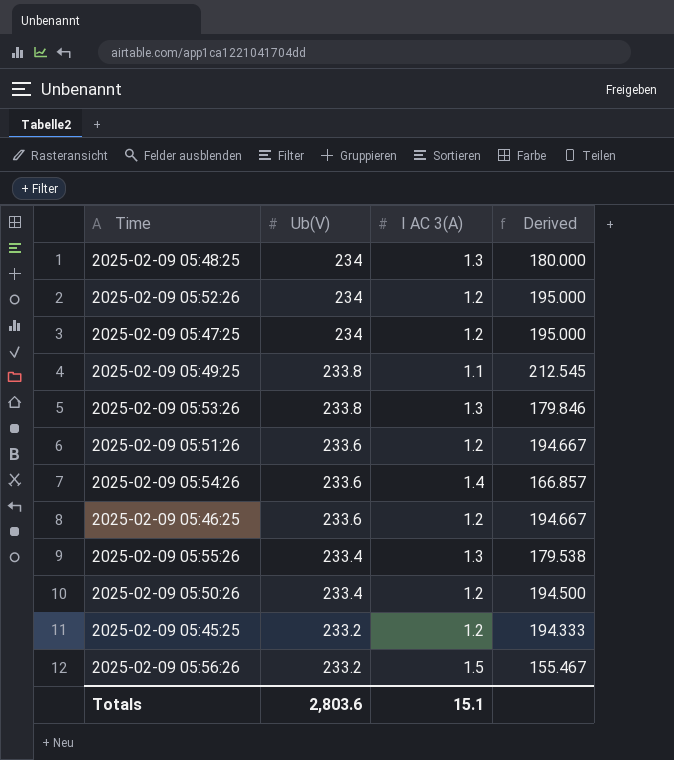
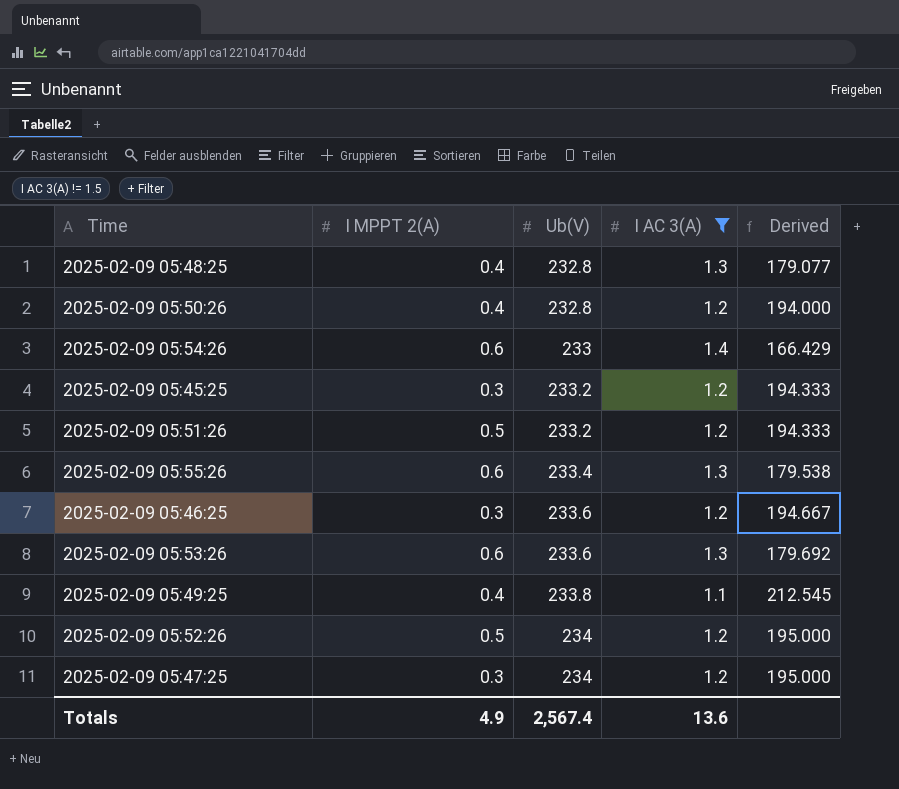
filter: none -> I AC 3(A) != 1.5
row order: Ub(V) descending -> Ub(V) ascending
column I MPPT 2(A) | position: none -> 2
2025-02-09 05:48:25 | Ub(V): 234 -> 232.8
2025-02-09 05:48:25 | Derived: 180.000 -> 179.077
2025-02-09 05:50:26 | Ub(V): 233.4 -> 232.8
2025-02-09 05:50:26 | Derived: 194.500 -> 194.000
2025-02-09 05:54:26 | Ub(V): 233.6 -> 233
2025-02-09 05:54:26 | Derived: 166.857 -> 166.429
2025-02-09 05:51:26 | Ub(V): 233.6 -> 233.2
2025-02-09 05:51:26 | Derived: 194.667 -> 194.333
2025-02-09 05:53:26 | Ub(V): 233.8 -> 233.6
2025-02-09 05:53:26 | Derived: 179.846 -> 179.692
Totals | Ub(V): 2,803.6 -> 2,567.4
Totals | I AC 3(A): 15.1 -> 13.6

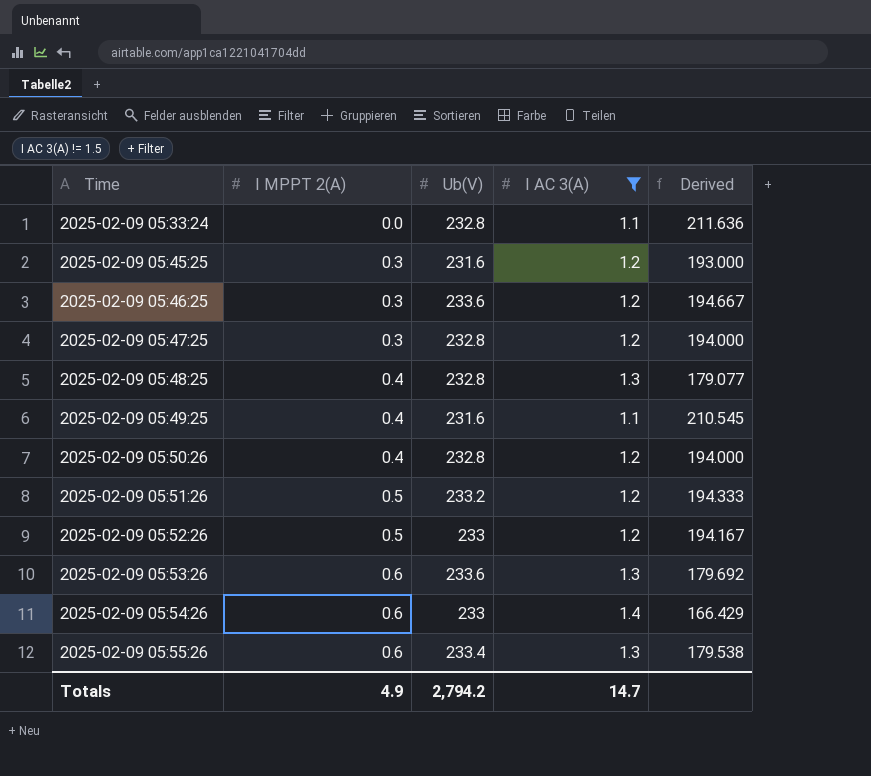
row order: Ub(V) ascending -> Time ascending
row 2025-02-09 05:33:24: none -> 0.0 | 232.8 | 1.1 | 211.636
2025-02-09 05:45:25 | Ub(V): 233.2 -> 231.6
2025-02-09 05:45:25 | Derived: 194.333 -> 193.000
2025-02-09 05:47:25 | Ub(V): 234 -> 232.8
2025-02-09 05:47:25 | Derived: 195.000 -> 194.000
2025-02-09 05:49:25 | Ub(V): 233.8 -> 231.6
2025-02-09 05:49:25 | Derived: 212.545 -> 210.545
2025-02-09 05:52:26 | Ub(V): 234 -> 233
2025-02-09 05:52:26 | Derived: 195.000 -> 194.167
Totals | Ub(V): 2,567.4 -> 2,794.2
Totals | I AC 3(A): 13.6 -> 14.7

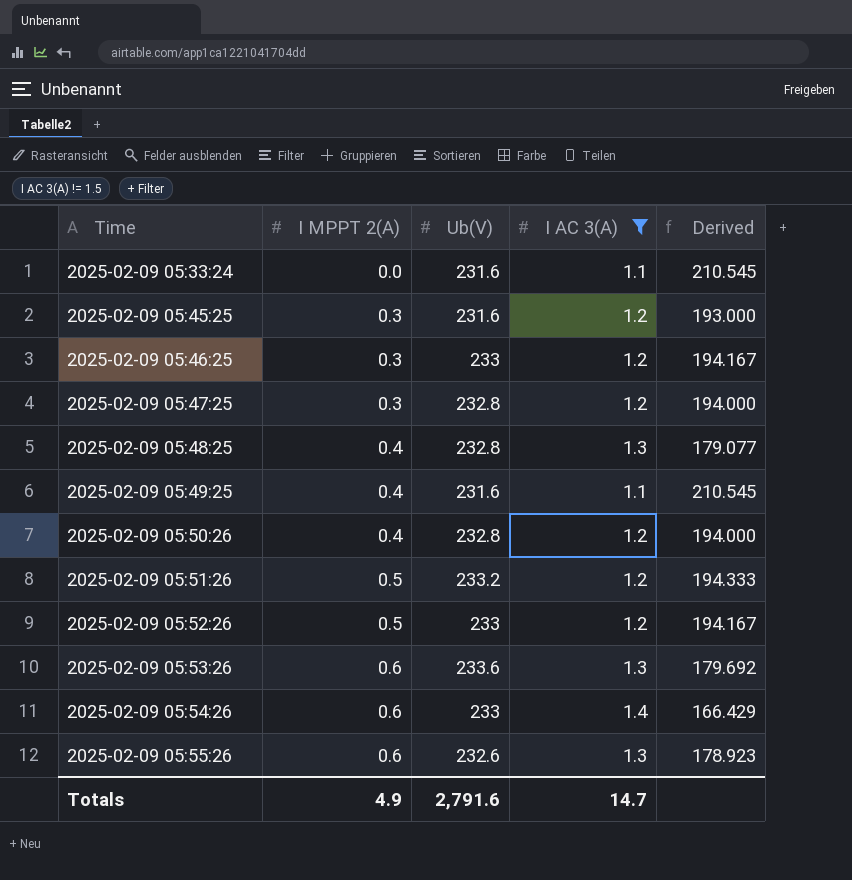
2025-02-09 05:33:24 | Ub(V): 232.8 -> 231.6
2025-02-09 05:33:24 | Derived: 211.636 -> 210.545
2025-02-09 05:46:25 | Ub(V): 233.6 -> 233
2025-02-09 05:46:25 | Derived: 194.667 -> 194.167
2025-02-09 05:55:26 | Ub(V): 233.4 -> 232.6
2025-02-09 05:55:26 | Derived: 179.538 -> 178.923
Totals | Ub(V): 2,794.2 -> 2,791.6

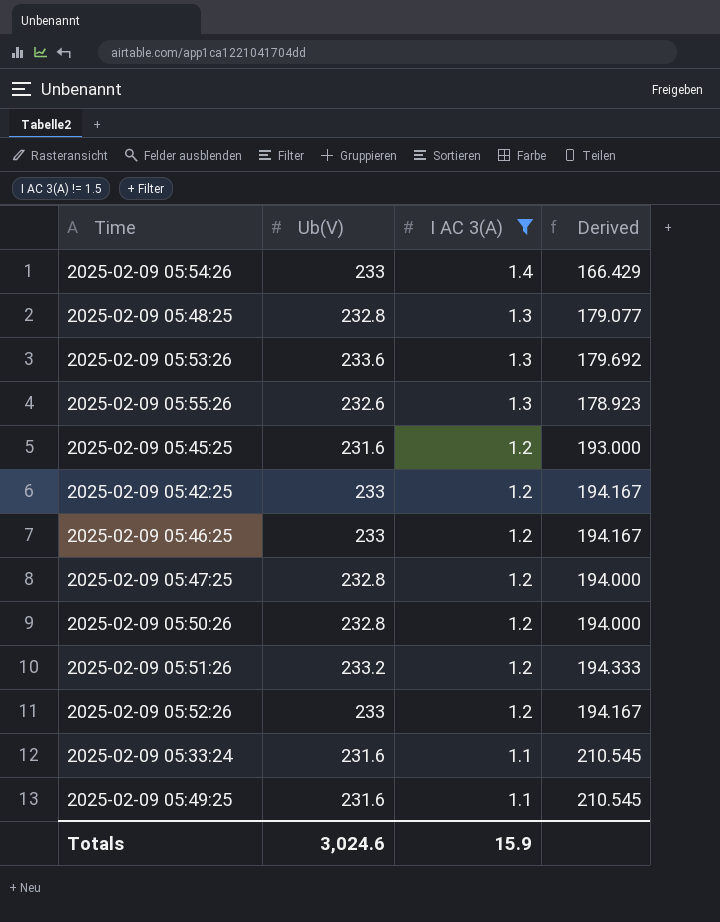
row order: Time ascending -> I AC 3(A) descending
column I MPPT 2(A) | position: 2 -> none
row 2025-02-09 05:42:25: none -> 233 | 1.2 | 194.167
Totals | Ub(V): 2,791.6 -> 3,024.6
Totals | I AC 3(A): 14.7 -> 15.9

